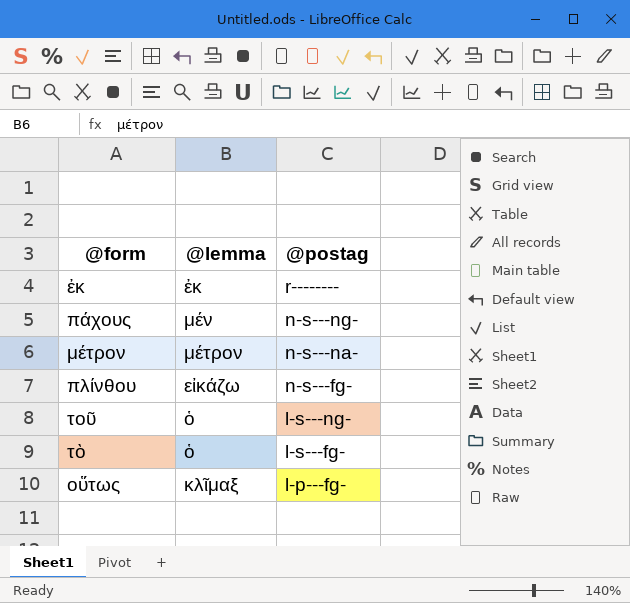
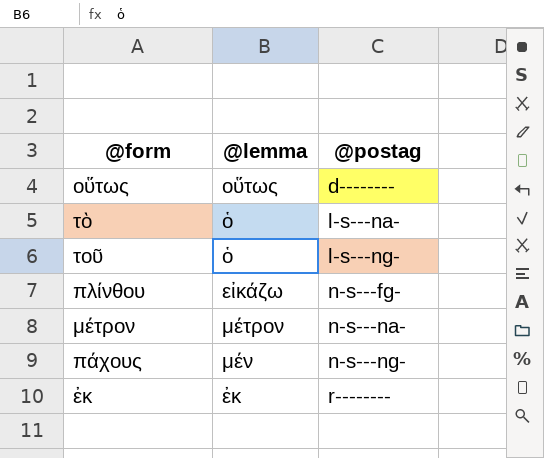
row order: @postag descending -> @postag ascending
οὕτως | @lemma: κλῖμαξ -> οὕτως
οὕτως | @postag: l-p---fg- -> d--------
τὸ | @postag: l-s---fg- -> l-s---na-

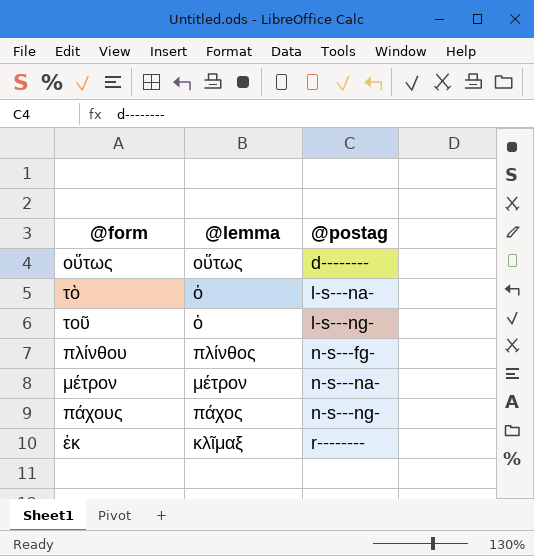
πλίνθου | @lemma: εἰκάζω -> πλίνθος
πάχους | @lemma: μέν -> πάχος
ἐκ | @lemma: ἐκ -> κλῖμαξ

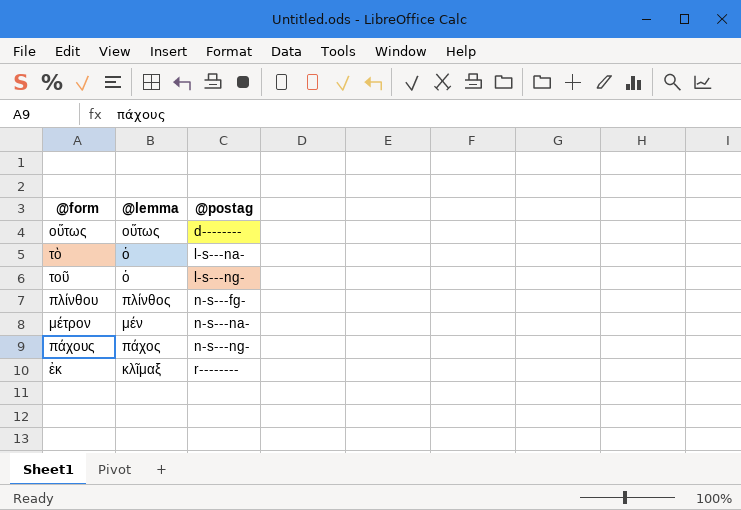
μέτρον | @lemma: μέτρον -> μέν

